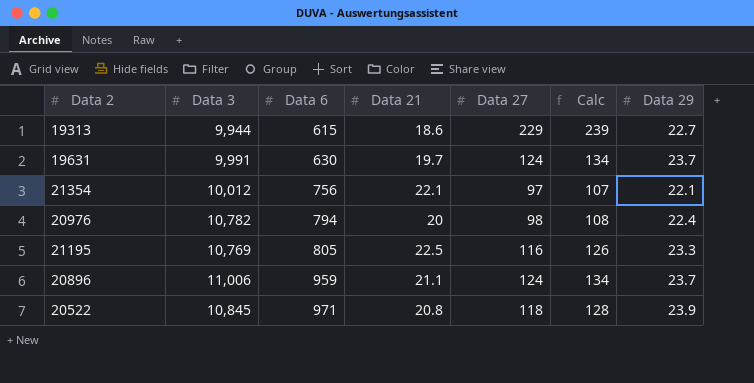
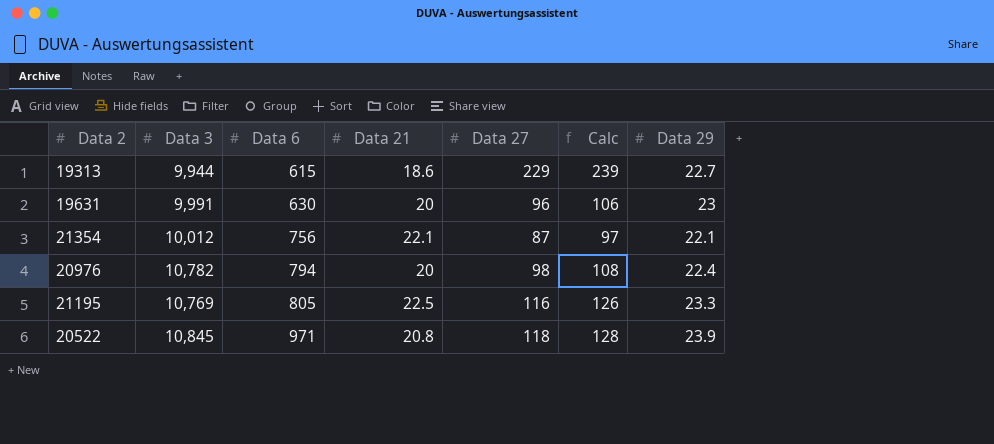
row 20896: 11,006 | 959 | 21.1 | 124 | 134 | 23.7 -> none
19631 | Data 21: 19.7 -> 20
19631 | Data 27: 124 -> 96
19631 | Calc: 134 -> 106
19631 | Data 29: 23.7 -> 23
21354 | Data 27: 97 -> 87
21354 | Calc: 107 -> 97

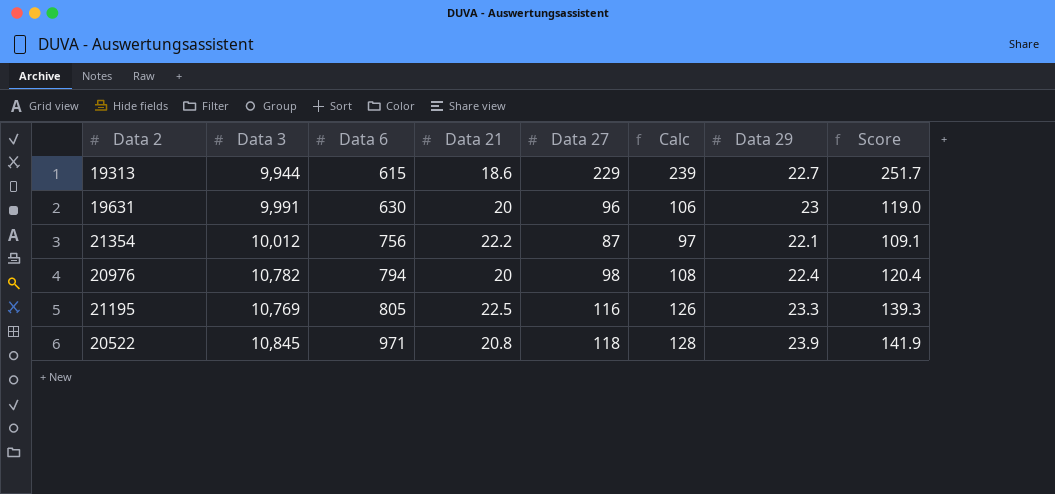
column Score | formula: none -> [Data 27] + [Data 29]
21354 | Data 21: 22.1 -> 22.2

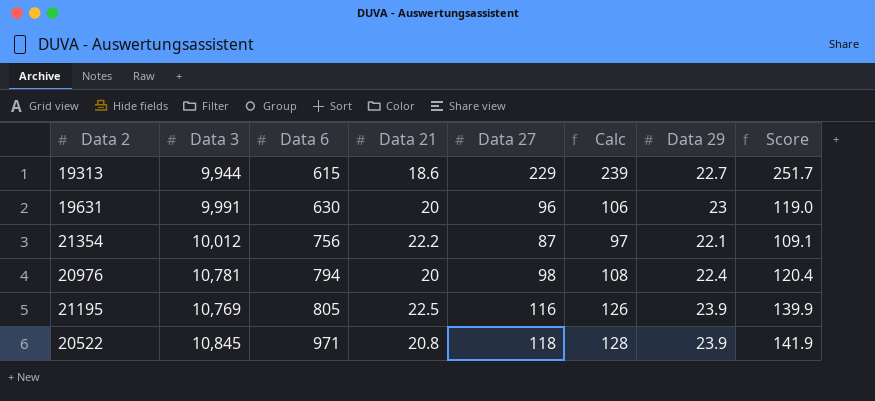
20976 | Data 3: 10,782 -> 10,781
21195 | Data 29: 23.3 -> 23.9
21195 | Score: 139.3 -> 139.9

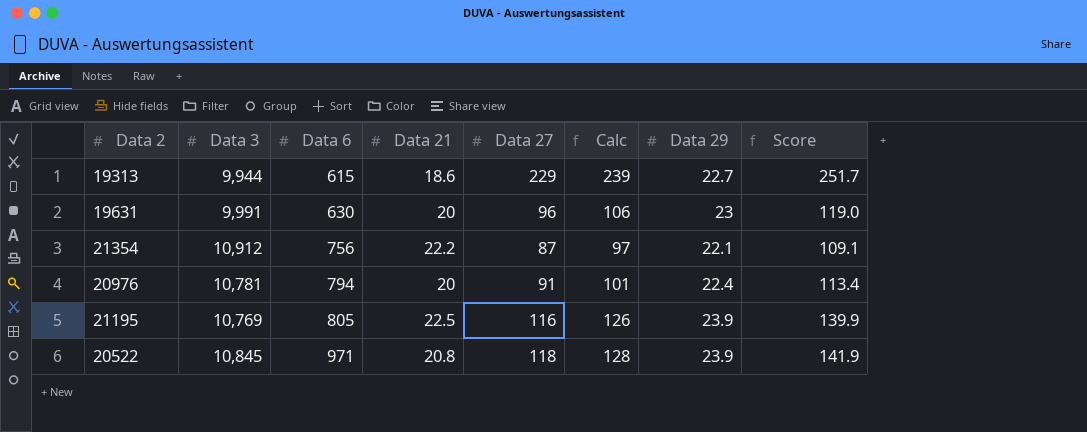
21354 | Data 3: 10,012 -> 10,912
20976 | Data 27: 98 -> 91
20976 | Calc: 108 -> 101
20976 | Score: 120.4 -> 113.4

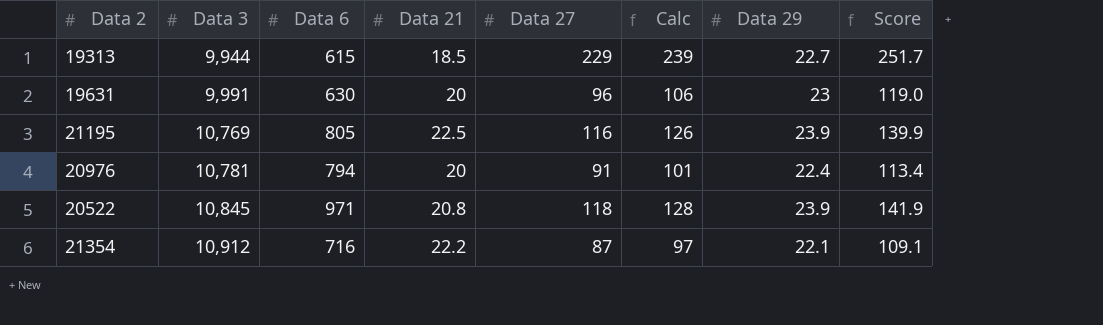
row order: Data 6 ascending -> Data 3 ascending
19313 | Data 21: 18.6 -> 18.5
21354 | Data 6: 756 -> 716

